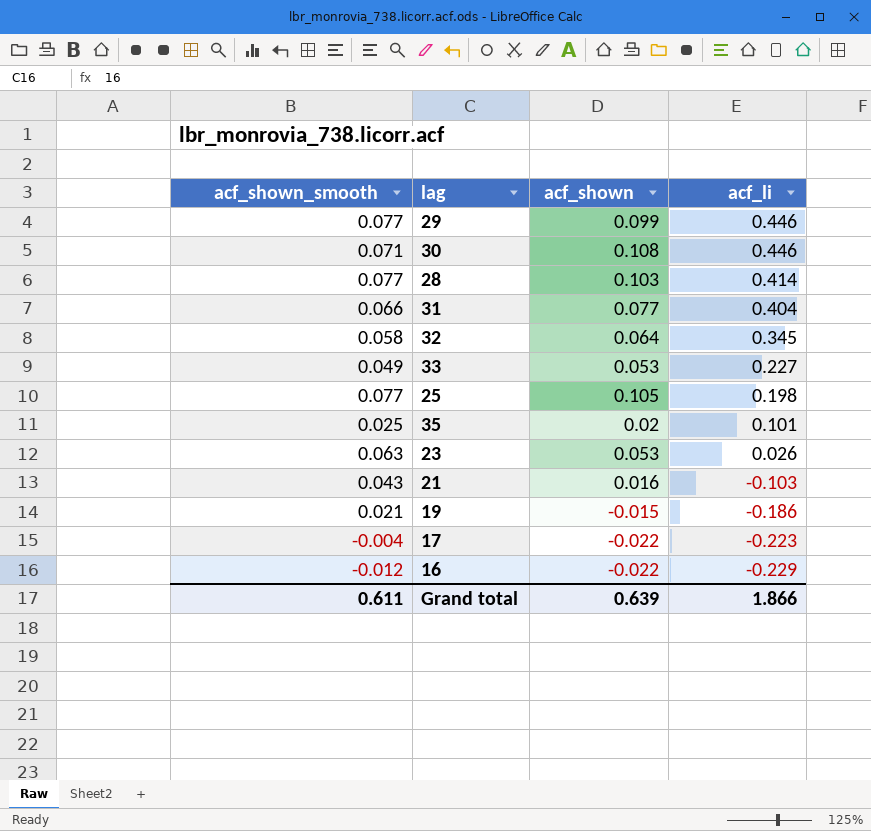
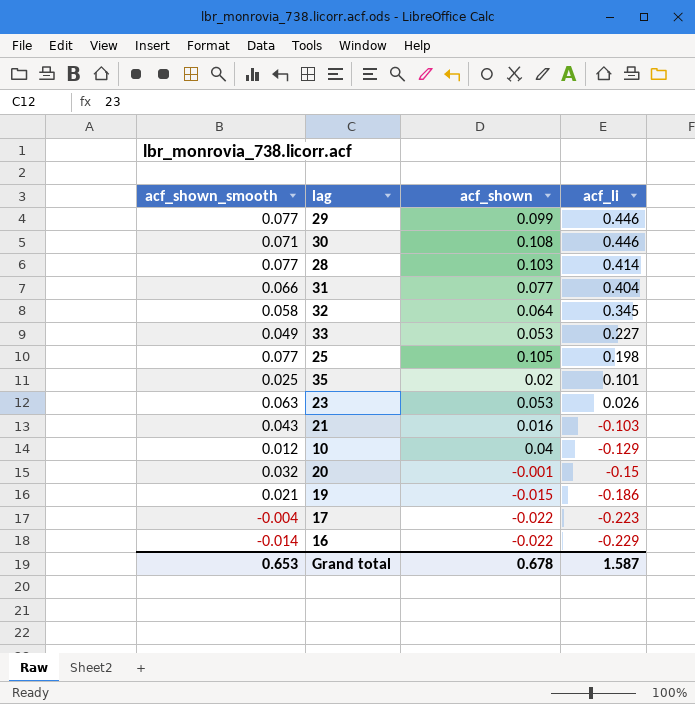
row 10: none -> 0.012 | 0.04 | -0.129
row 20: none -> 0.032 | -0.001 | -0.15
16 | acf_shown_smooth: -0.012 -> -0.014
Grand total | acf_shown_smooth: 0.611 -> 0.653
Grand total | acf_shown: 0.639 -> 0.678
Grand total | acf_li: 1.866 -> 1.587

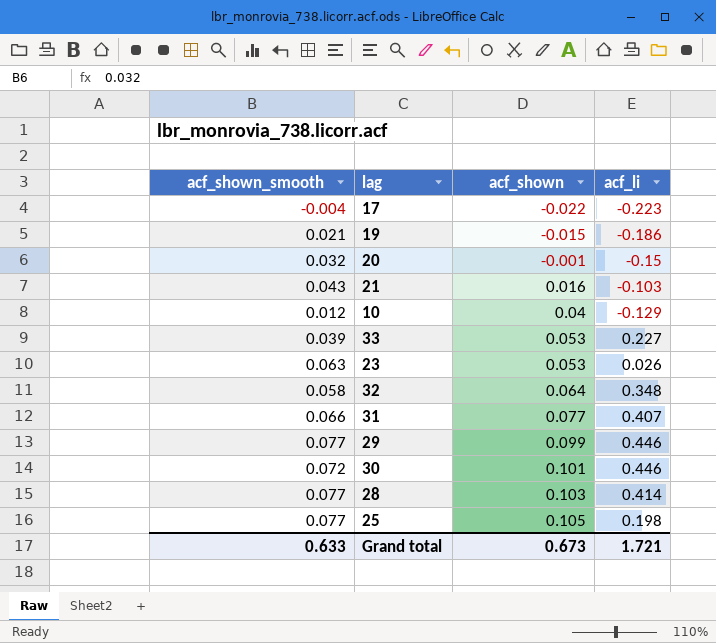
row order: acf_li descending -> acf_shown ascending
row 35: 0.025 | 0.02 | 0.101 -> none
row 16: -0.014 | -0.022 | -0.229 -> none
33 | acf_shown_smooth: 0.049 -> 0.039
32 | acf_li: 0.345 -> 0.348
31 | acf_li: 0.404 -> 0.407
30 | acf_shown_smooth: 0.071 -> 0.072
30 | acf_shown: 0.108 -> 0.101
Grand total | acf_shown_smooth: 0.653 -> 0.633
Grand total | acf_shown: 0.678 -> 0.673
Grand total | acf_li: 1.587 -> 1.721

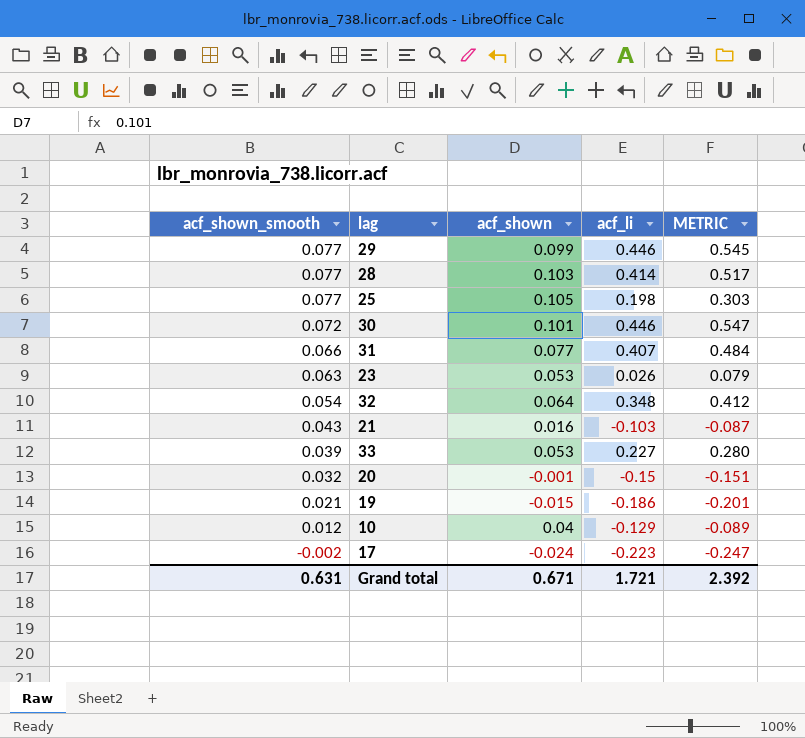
row order: acf_shown ascending -> acf_shown_smooth descending
column METRIC | formula: none -> [acf_shown] + [acf_li]
32 | acf_shown_smooth: 0.058 -> 0.054
17 | acf_shown_smooth: -0.004 -> -0.002
17 | acf_shown: -0.022 -> -0.024
Grand total | acf_shown_smooth: 0.633 -> 0.631
Grand total | acf_shown: 0.673 -> 0.671

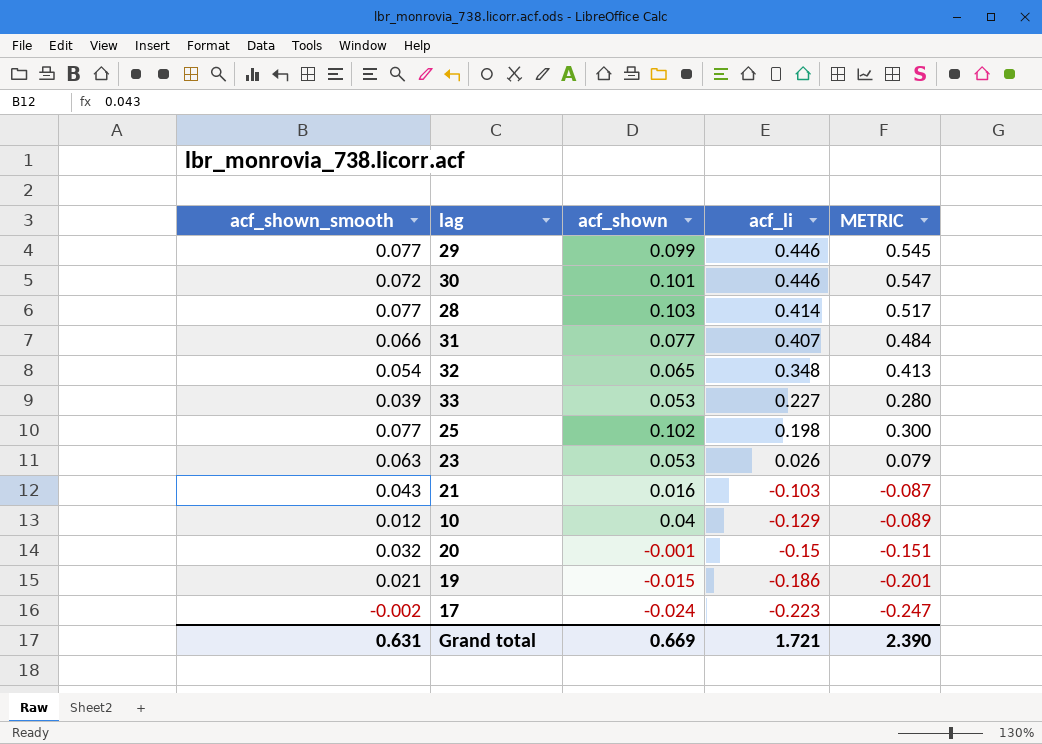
row order: acf_shown_smooth descending -> acf_li descending
32 | acf_shown: 0.064 -> 0.065
32 | METRIC: 0.412 -> 0.413
25 | acf_shown: 0.105 -> 0.102
25 | METRIC: 0.303 -> 0.300
Grand total | acf_shown: 0.671 -> 0.669
Grand total | METRIC: 2.392 -> 2.390

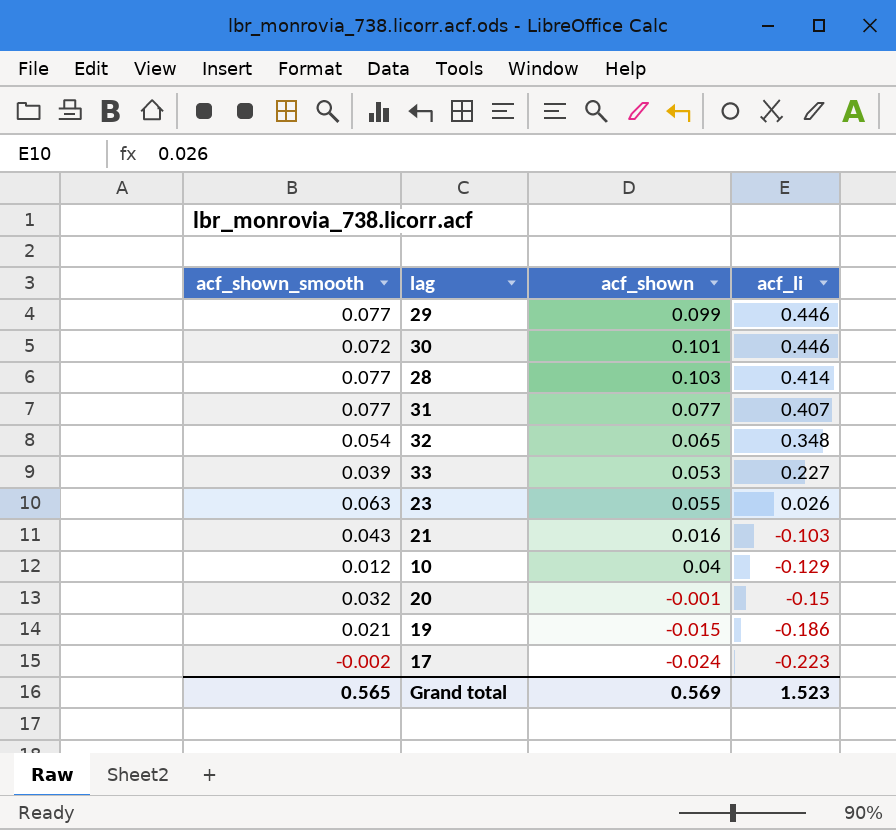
column METRIC | formula: [acf_shown] + [acf_li] -> none
row 25: 0.077 | 0.102 | 0.198 | 0.300 -> none
31 | acf_shown_smooth: 0.066 -> 0.077
23 | acf_shown: 0.053 -> 0.055
Grand total | acf_shown_smooth: 0.631 -> 0.565
Grand total | acf_shown: 0.669 -> 0.569
Grand total | acf_li: 1.721 -> 1.523

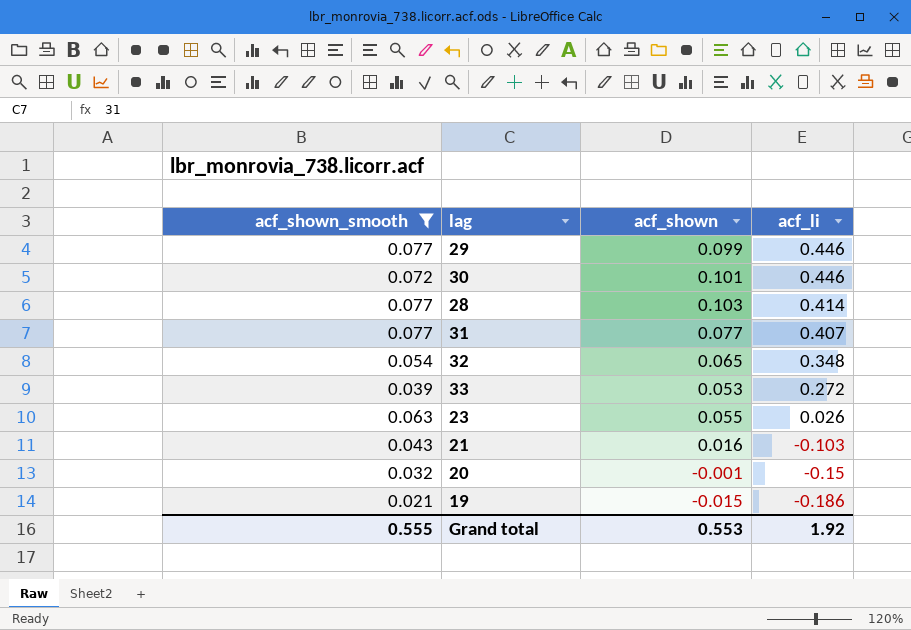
filter: none -> acf_shown_smooth >= 0.021
33 | acf_li: 0.227 -> 0.272
Grand total | acf_shown_smooth: 0.565 -> 0.555
Grand total | acf_shown: 0.569 -> 0.553
Grand total | acf_li: 1.523 -> 1.92

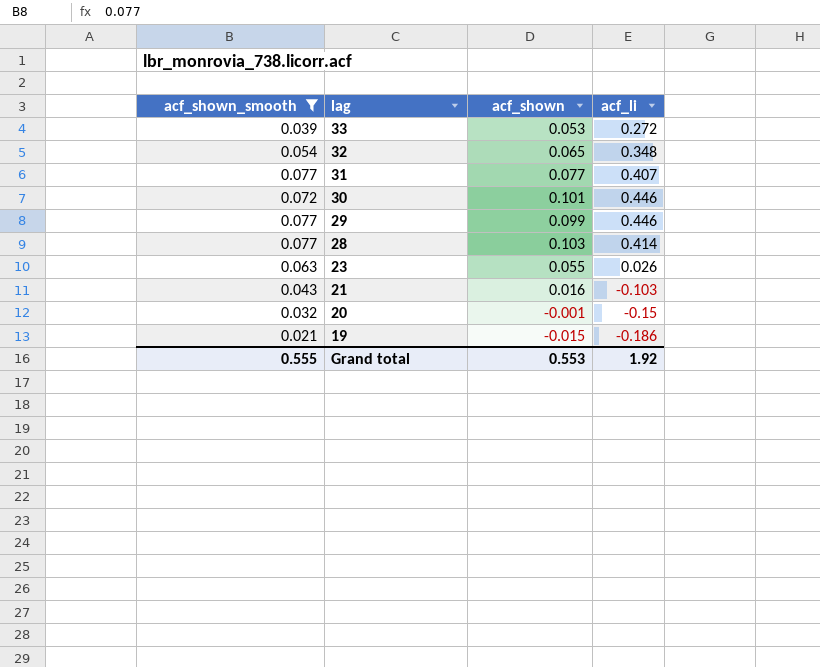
row order: acf_li descending -> lag descending

